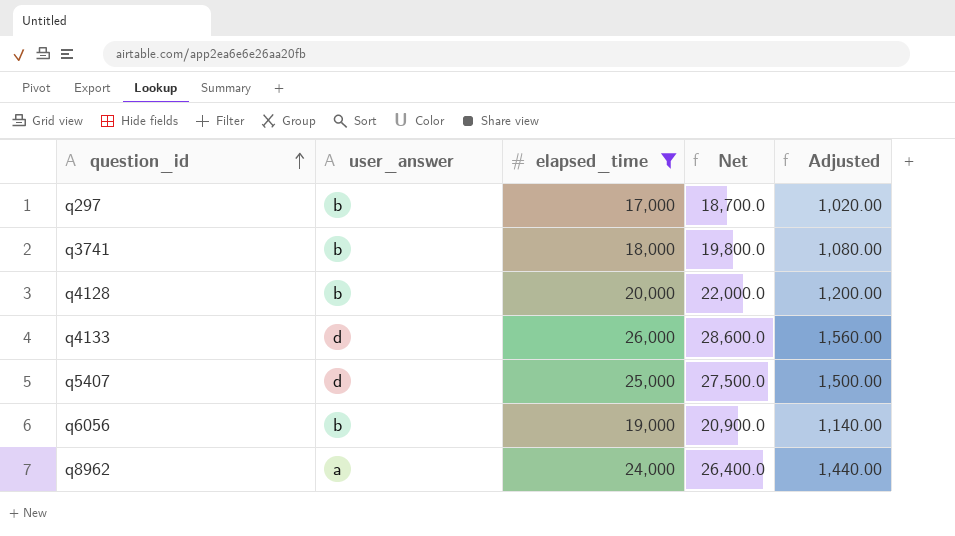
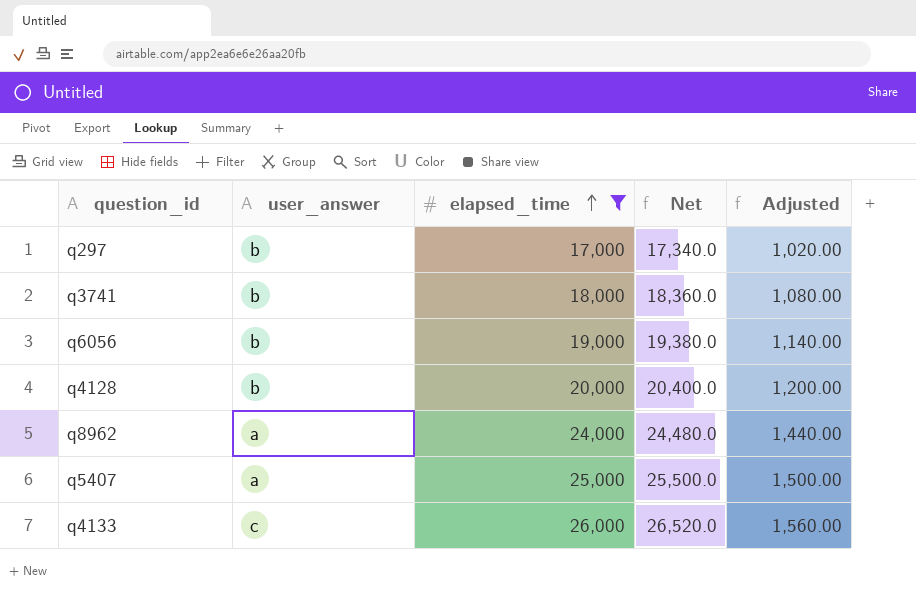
row order: question_id ascending -> elapsed_time ascending
column Net | formula: [elapsed_time] * 1.1 -> [elapsed_time] * 1.02
q5407 | user_answer: d -> a
q4133 | user_answer: d -> c

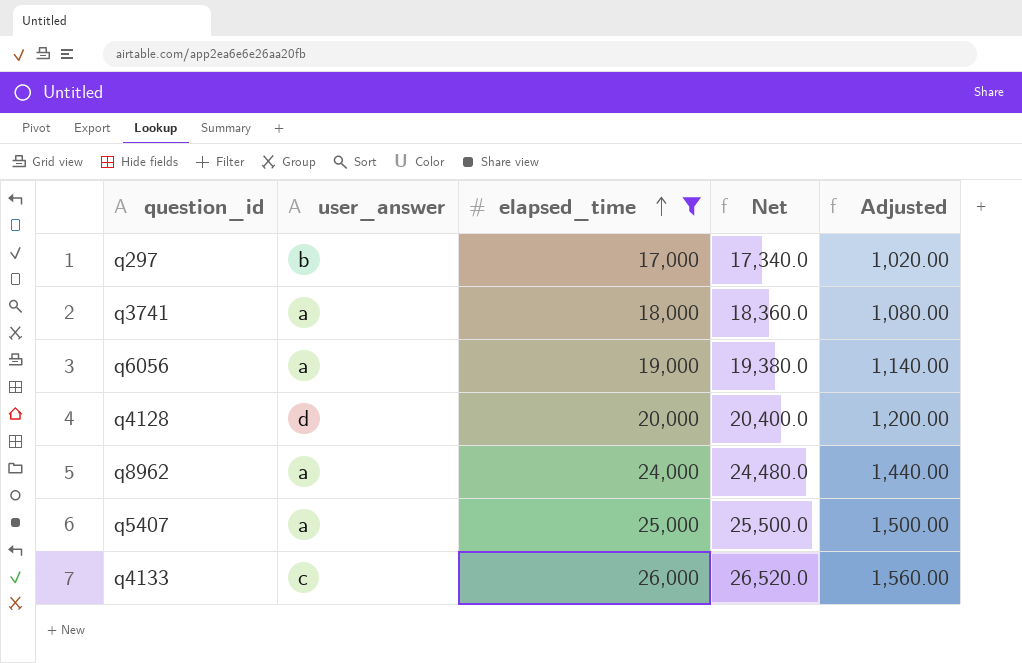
q3741 | user_answer: b -> a
q6056 | user_answer: b -> a
q4128 | user_answer: b -> d

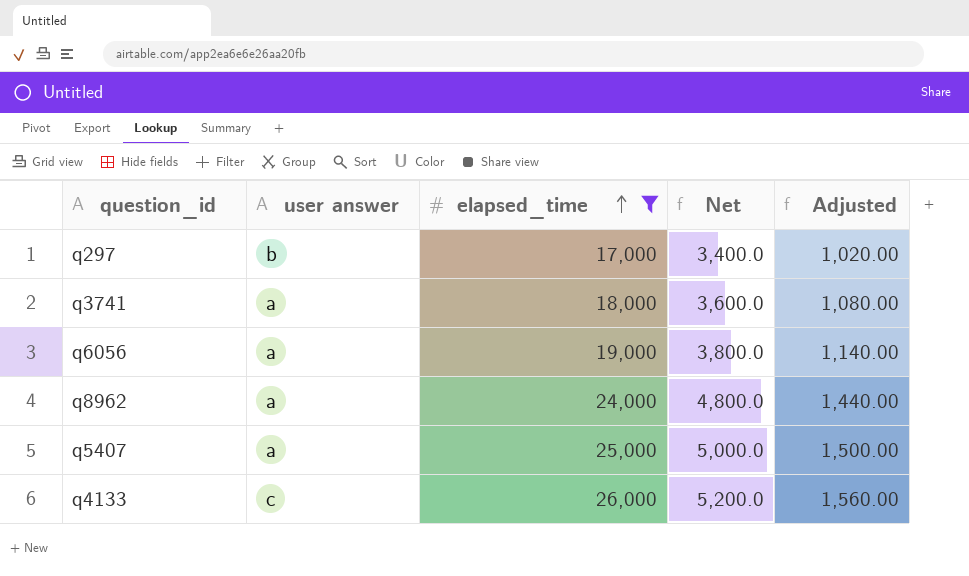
column name: user_answer -> user answer
column Net | formula: [elapsed_time] * 1.02 -> [elapsed_time] * 0.2
row q4128: d | 20,000 | 20,400.0 | 1,200.00 -> none

